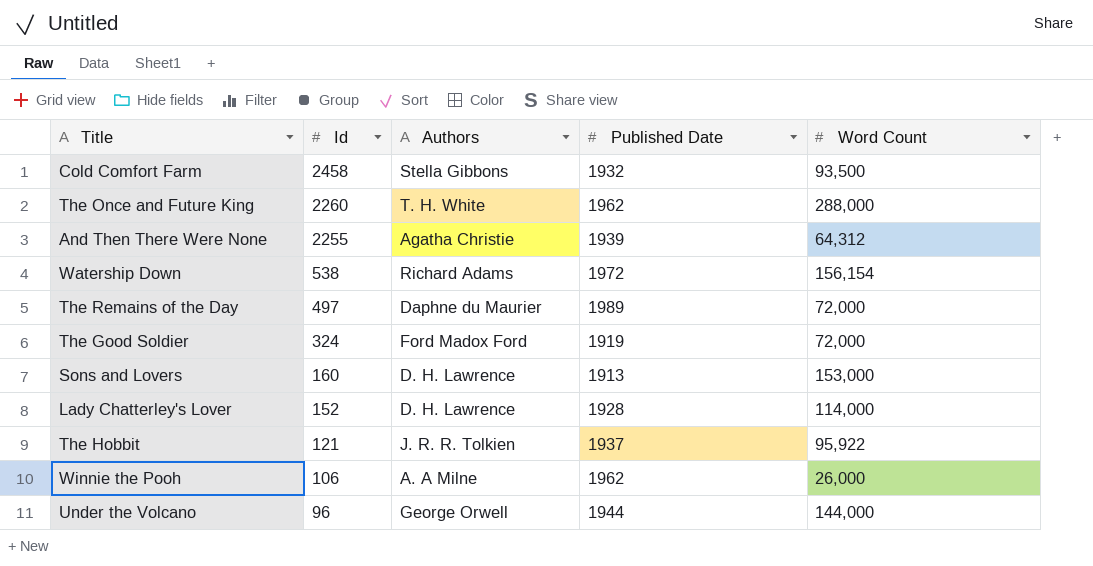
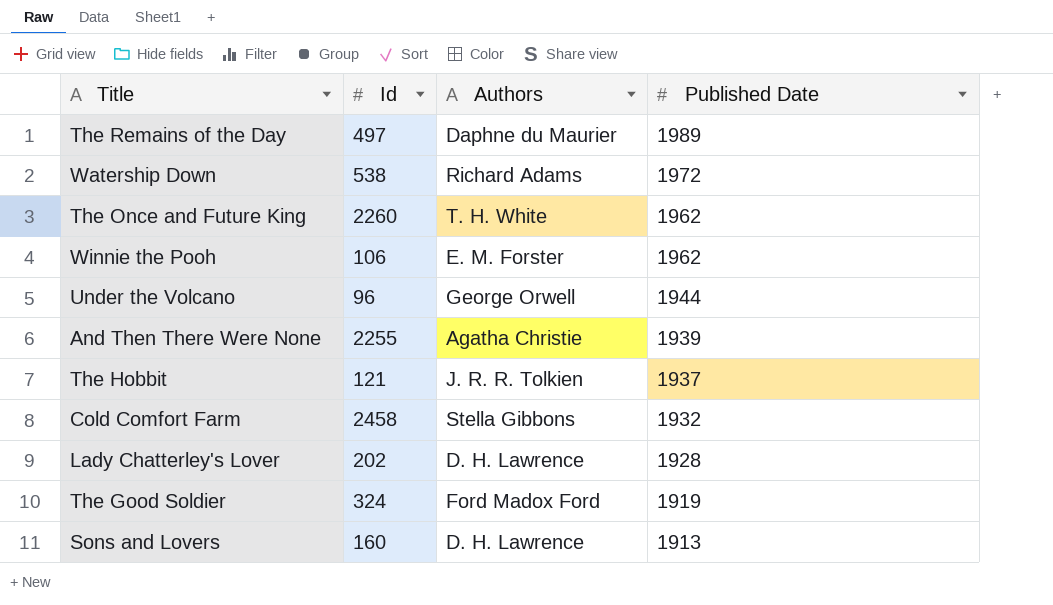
row order: Id descending -> Published Date descending
column Word Count | position: 5 -> none
Winnie the Pooh | Authors: A. A Milne -> E. M. Forster
Lady Chatterley's Lover | Id: 152 -> 202

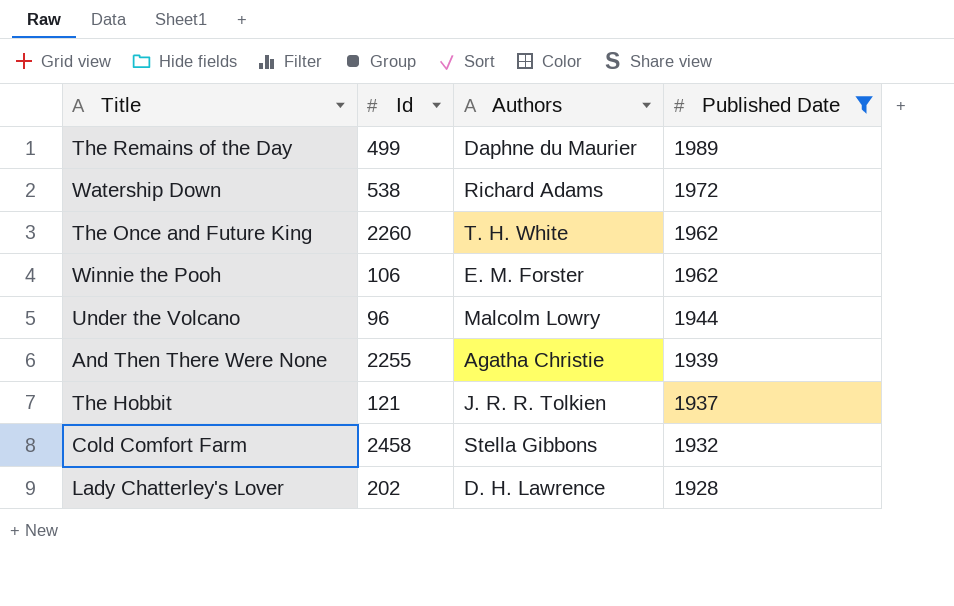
filter: none -> Published Date >= 1928
The Remains of the Day | Id: 497 -> 499
Under the Volcano | Authors: George Orwell -> Malcolm Lowry

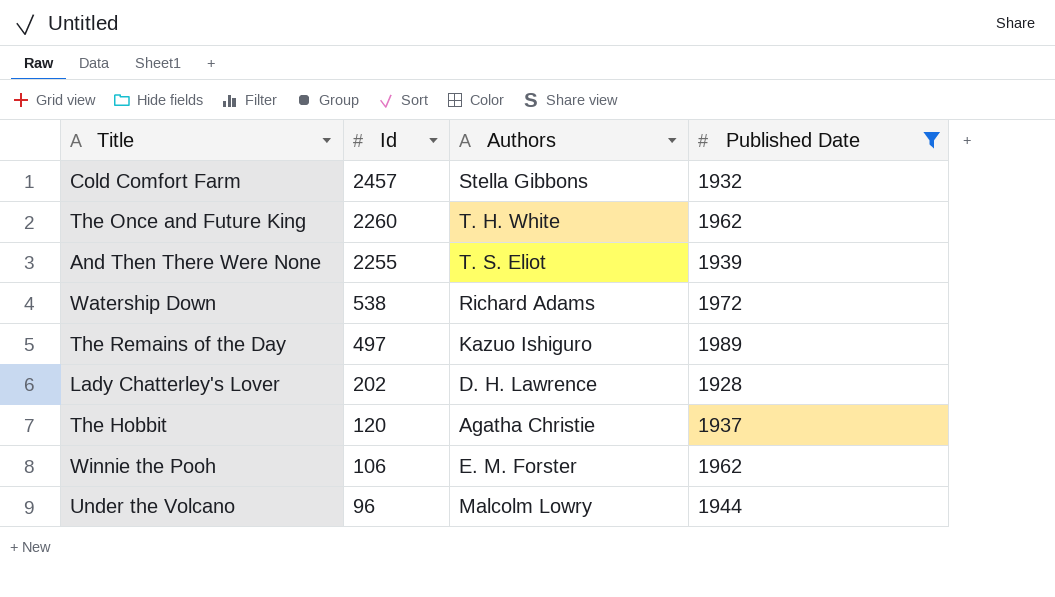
row order: Published Date descending -> Id descending
Cold Comfort Farm | Id: 2458 -> 2457
And Then There Were None | Authors: Agatha Christie -> T. S. Eliot
The Remains of the Day | Id: 499 -> 497
The Remains of the Day | Authors: Daphne du Maurier -> Kazuo Ishiguro
The Hobbit | Id: 121 -> 120
The Hobbit | Authors: J. R. R. Tolkien -> Agatha Christie

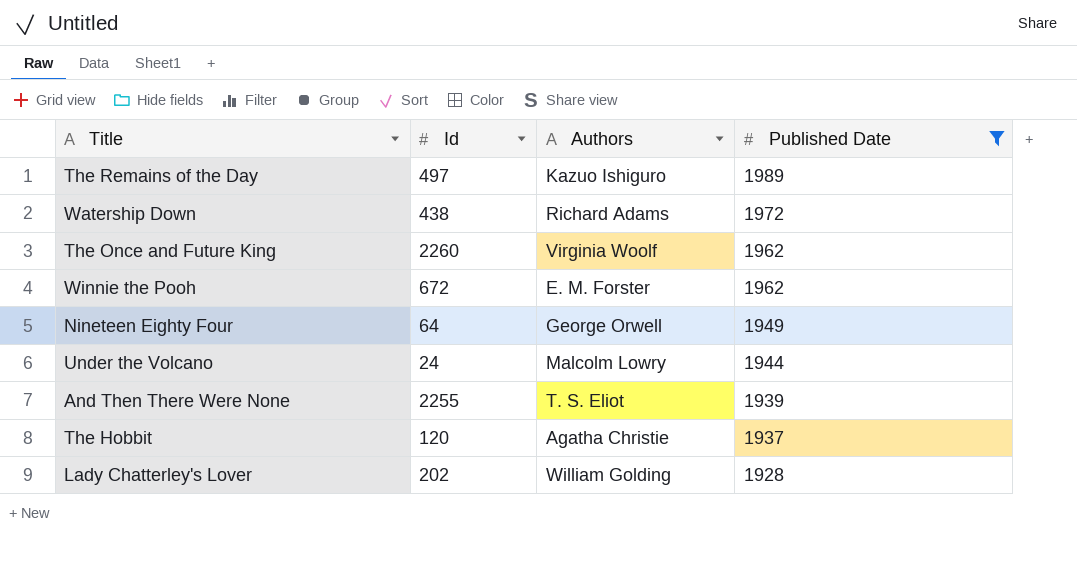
row order: Id descending -> Published Date descending
row Cold Comfort Farm: 2457 | Stella Gibbons | 1932 -> none
Watership Down | Id: 538 -> 438
The Once and Future King | Authors: T. H. White -> Virginia Woolf
Winnie the Pooh | Id: 106 -> 672
row Nineteen Eighty Four: none -> 64 | George Orwell | 1949
Under the Volcano | Id: 96 -> 24
Lady Chatterley's Lover | Authors: D. H. Lawrence -> William Golding

